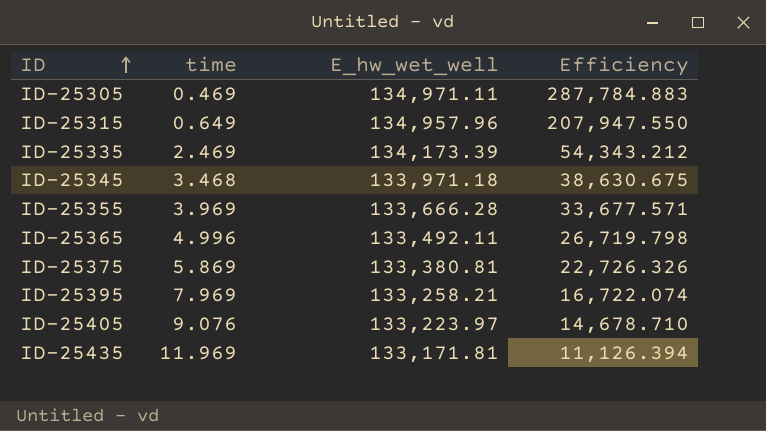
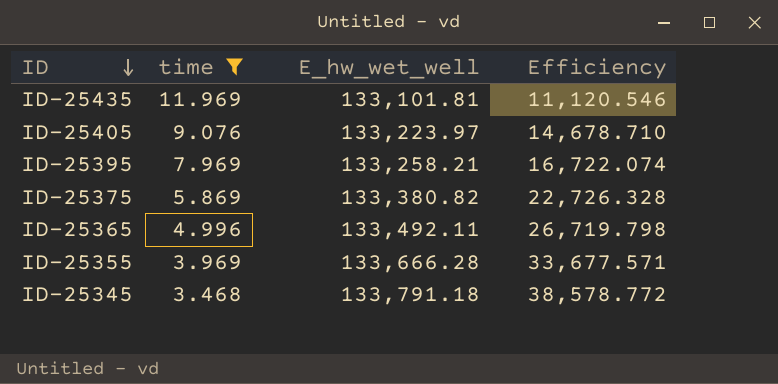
filter: none -> time >= 3.468
row order: ID ascending -> ID descending
ID-25435 | E_hw_wet_well: 133,171.81 -> 133,101.81
ID-25435 | Efficiency: 11,126.394 -> 11,120.546
ID-25375 | E_hw_wet_well: 133,380.81 -> 133,380.82
ID-25375 | Efficiency: 22,726.326 -> 22,726.328
ID-25345 | E_hw_wet_well: 133,971.18 -> 133,791.18
ID-25345 | Efficiency: 38,630.675 -> 38,578.772

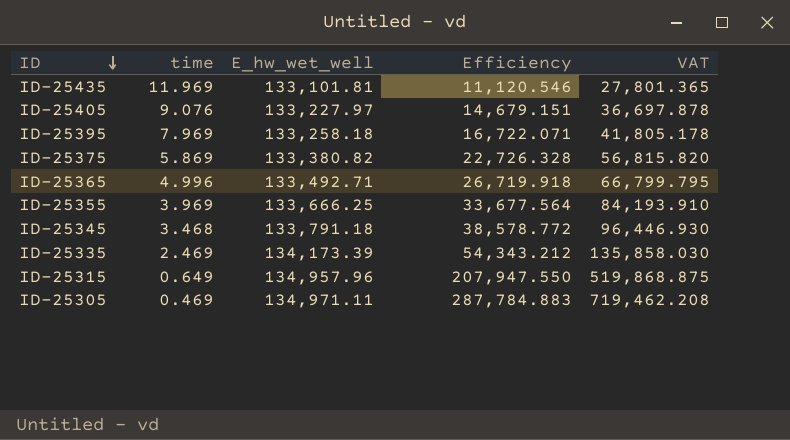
filter: time >= 3.468 -> none
column VAT | formula: none -> [Efficiency] * 2.5
ID-25405 | E_hw_wet_well: 133,223.97 -> 133,227.97
ID-25405 | Efficiency: 14,678.710 -> 14,679.151
ID-25395 | E_hw_wet_well: 133,258.21 -> 133,258.18
ID-25395 | Efficiency: 16,722.074 -> 16,722.071
ID-25365 | E_hw_wet_well: 133,492.11 -> 133,492.71
ID-25365 | Efficiency: 26,719.798 -> 26,719.918
ID-25355 | E_hw_wet_well: 133,666.28 -> 133,666.25
ID-25355 | Efficiency: 33,677.571 -> 33,677.564

